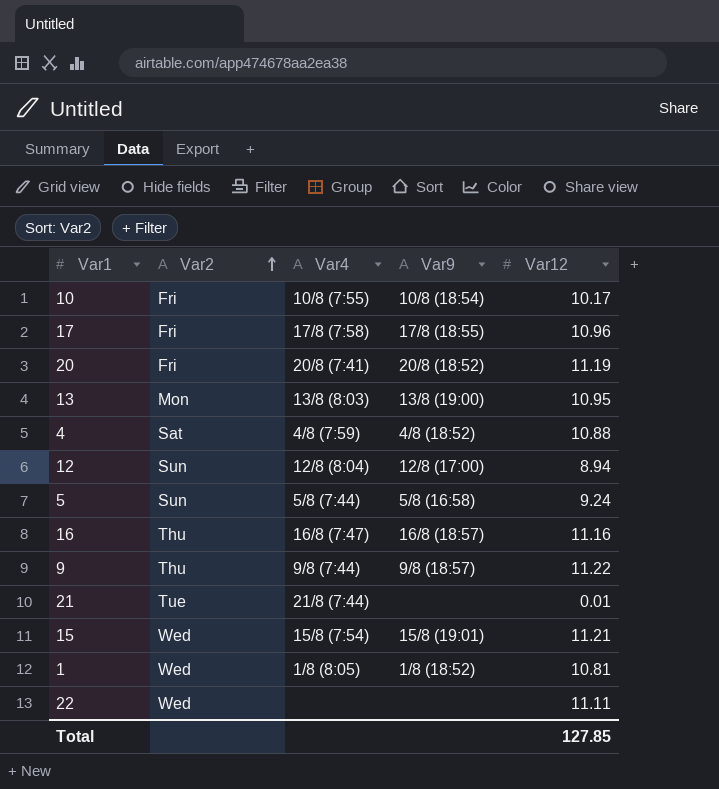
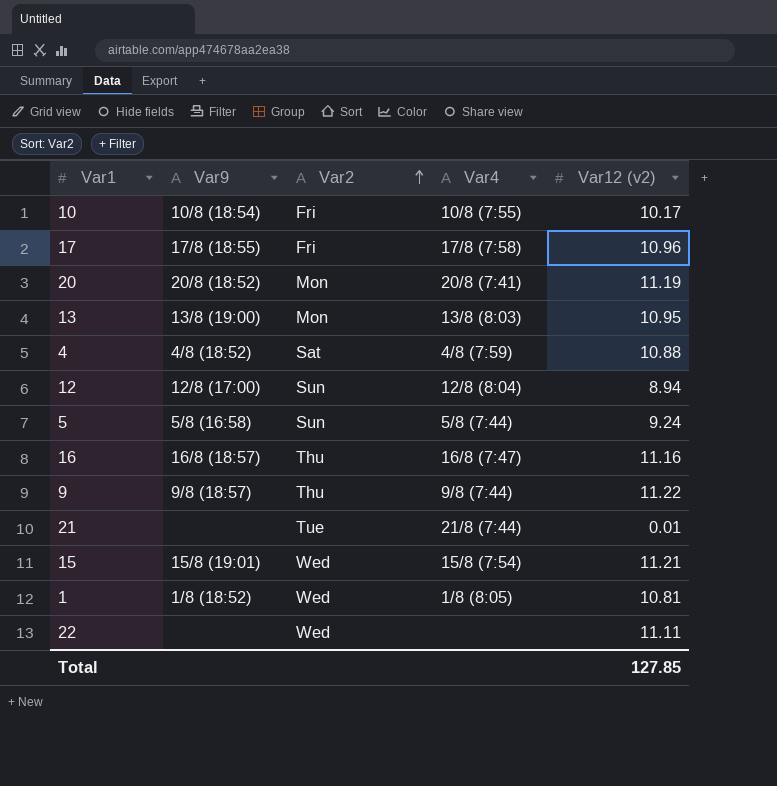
column Var9 | position: 4 -> 2
column name: Var12 -> Var12 (v2)
20 | Var2: Fri -> Mon

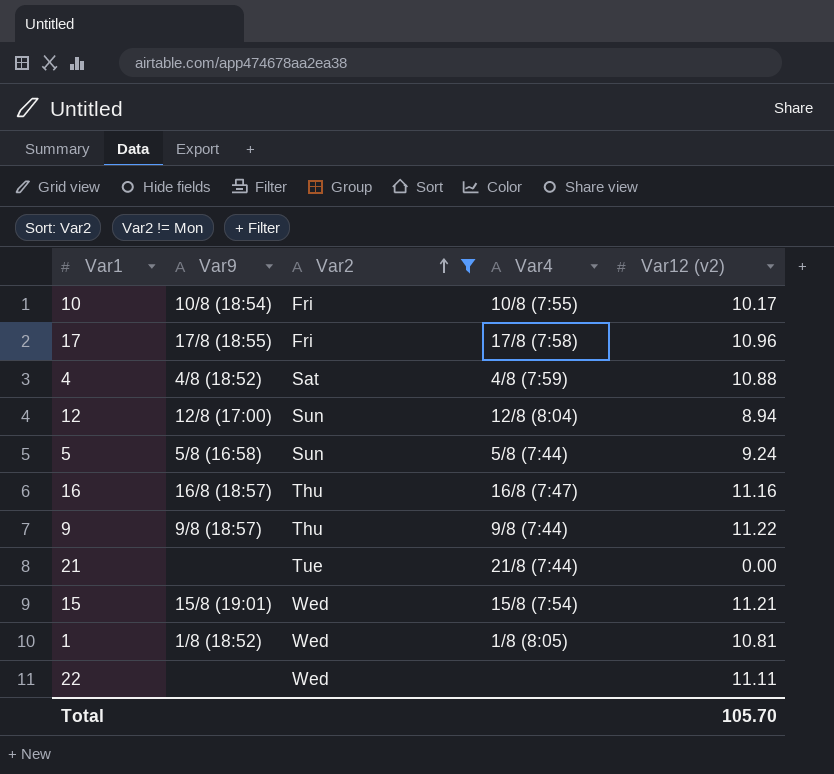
filter: none -> Var2 != Mon
21 | Var12 (v2): 0.01 -> 0.00
Total | Var12 (v2): 127.85 -> 105.70

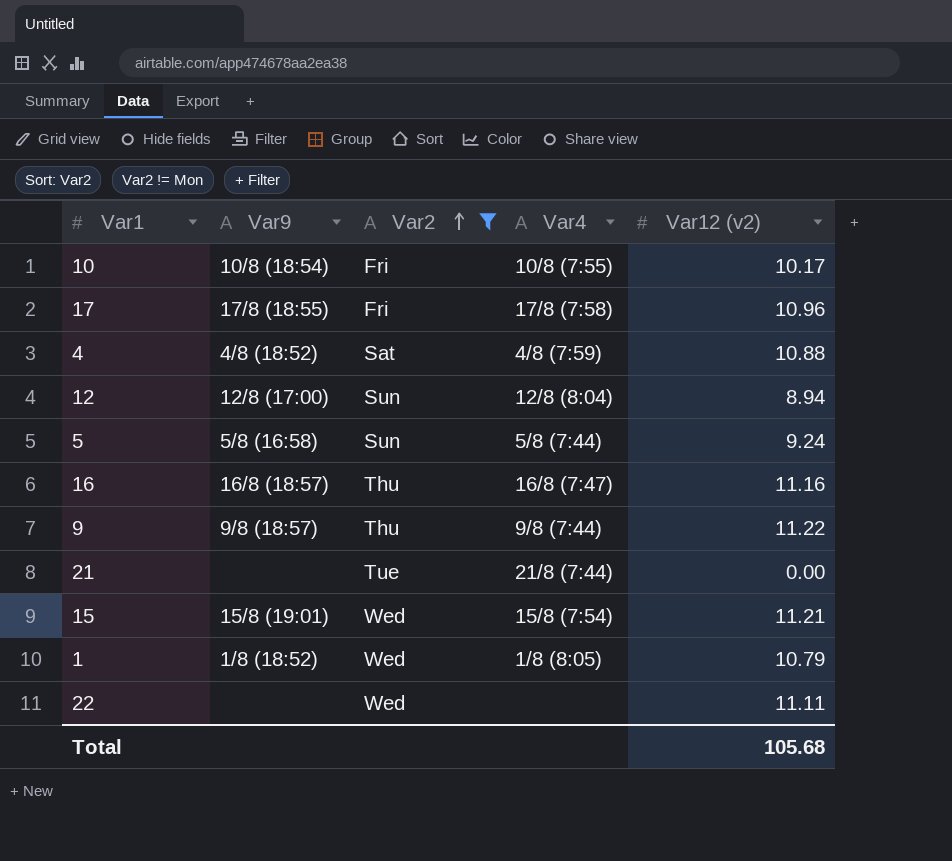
1 | Var12 (v2): 10.81 -> 10.79
Total | Var12 (v2): 105.70 -> 105.68

